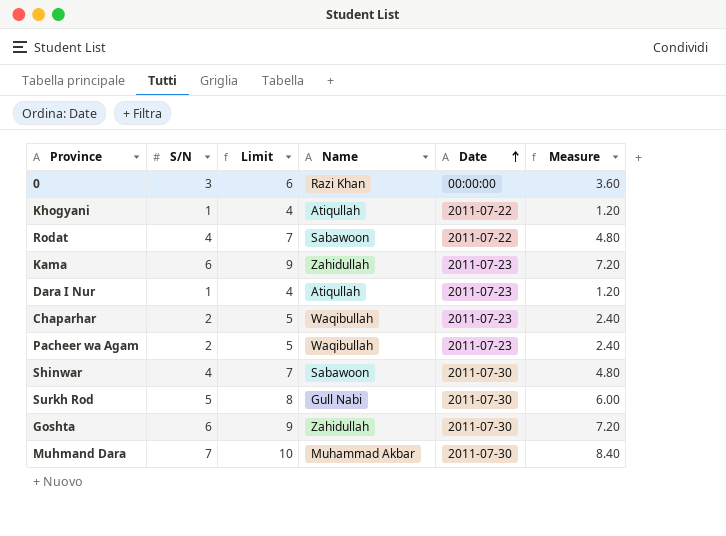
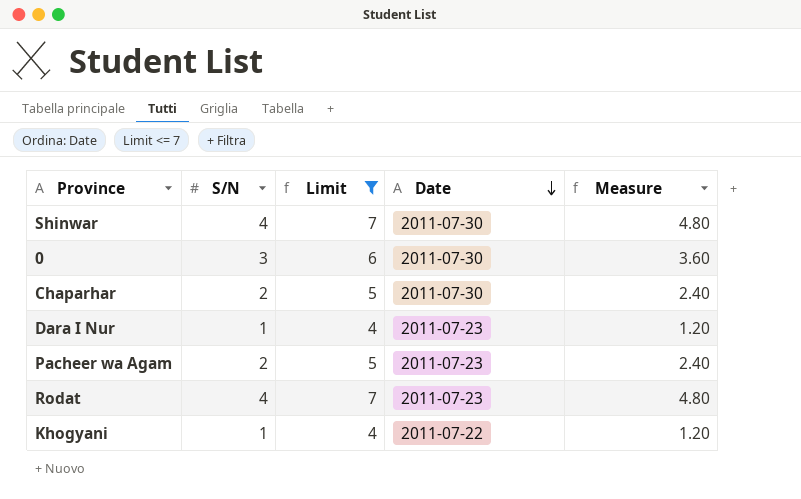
filter: none -> Limit <= 7
row order: Date ascending -> Date descending
column Name | position: 4 -> none
0 | Date: 00:00:00 -> 2011-07-30
Chaparhar | Date: 2011-07-23 -> 2011-07-30
Rodat | Date: 2011-07-22 -> 2011-07-23

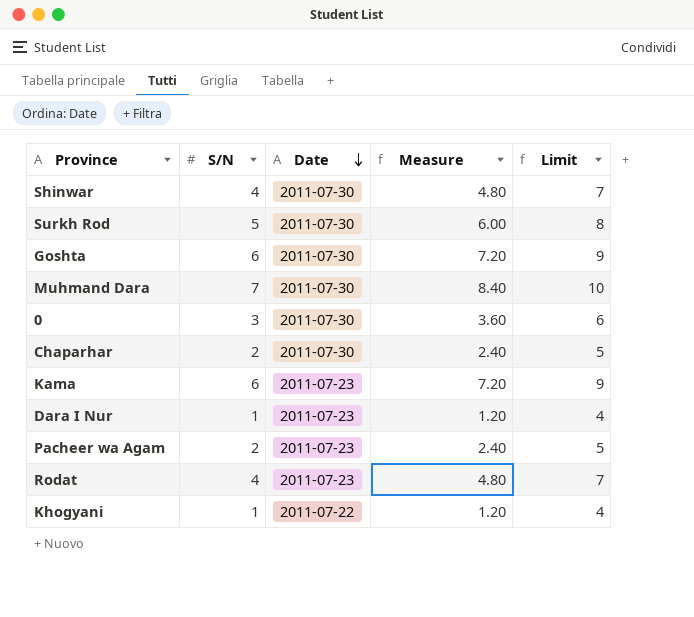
filter: Limit <= 7 -> none
column Limit | position: 3 -> 5

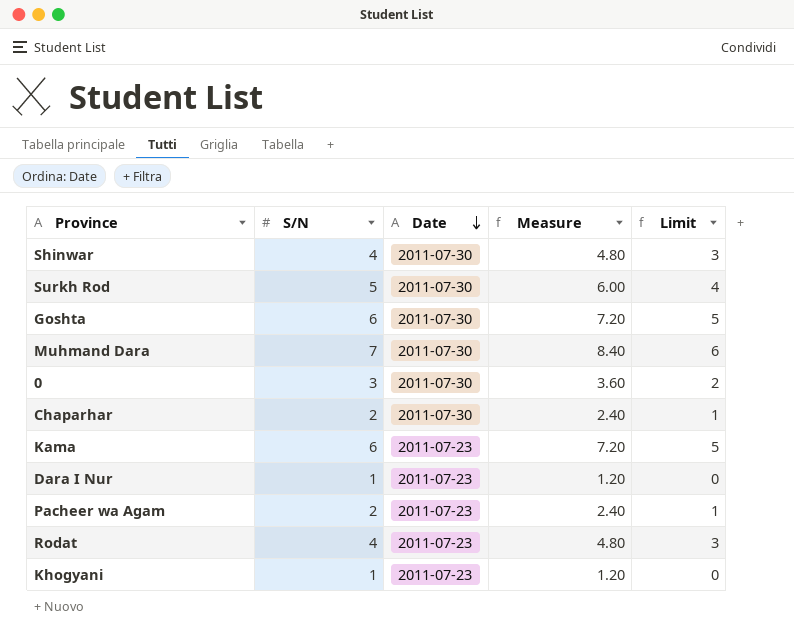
column Limit | formula: [S/N] + 3 -> [S/N] - 1
Khogyani | Date: 2011-07-22 -> 2011-07-23

